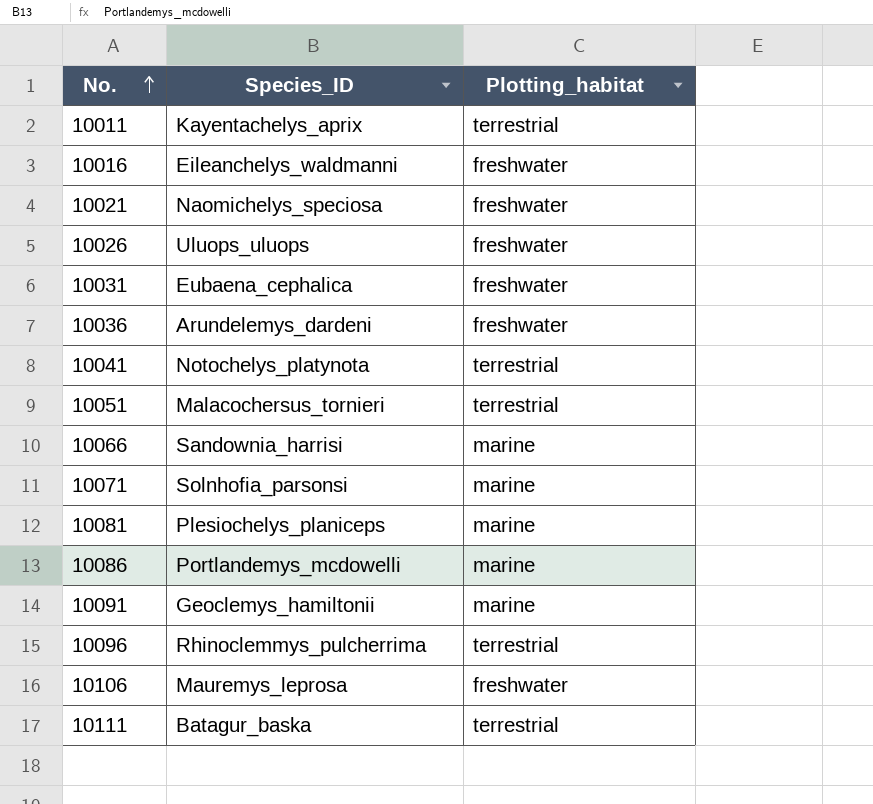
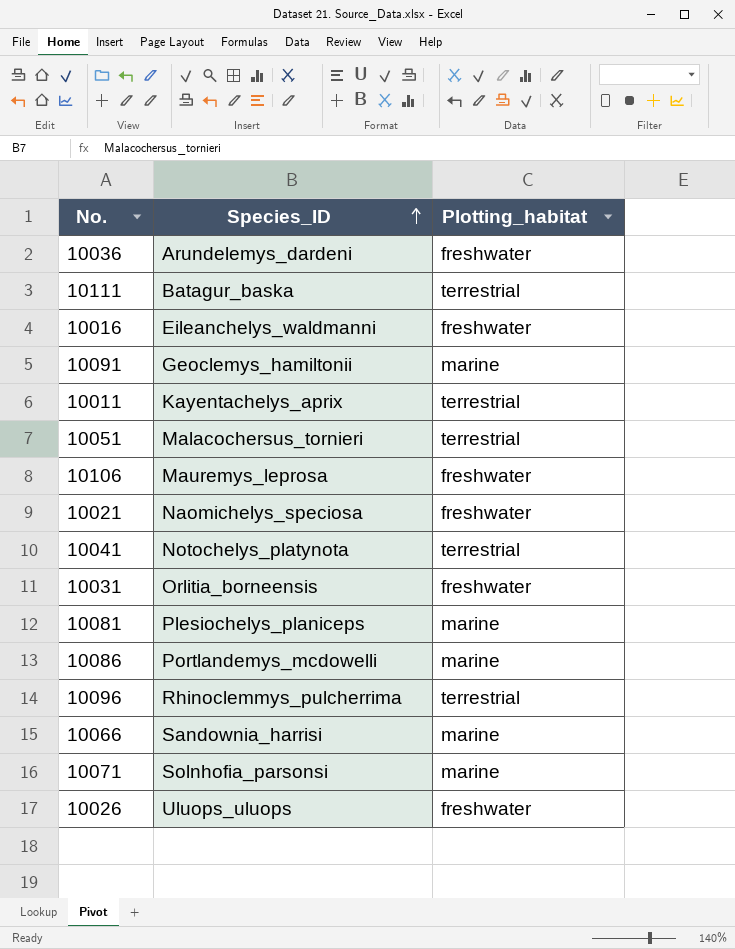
row order: No. ascending -> Species_ID ascending
10031 | Species_ID: Eubaena_cephalica -> Orlitia_borneensis

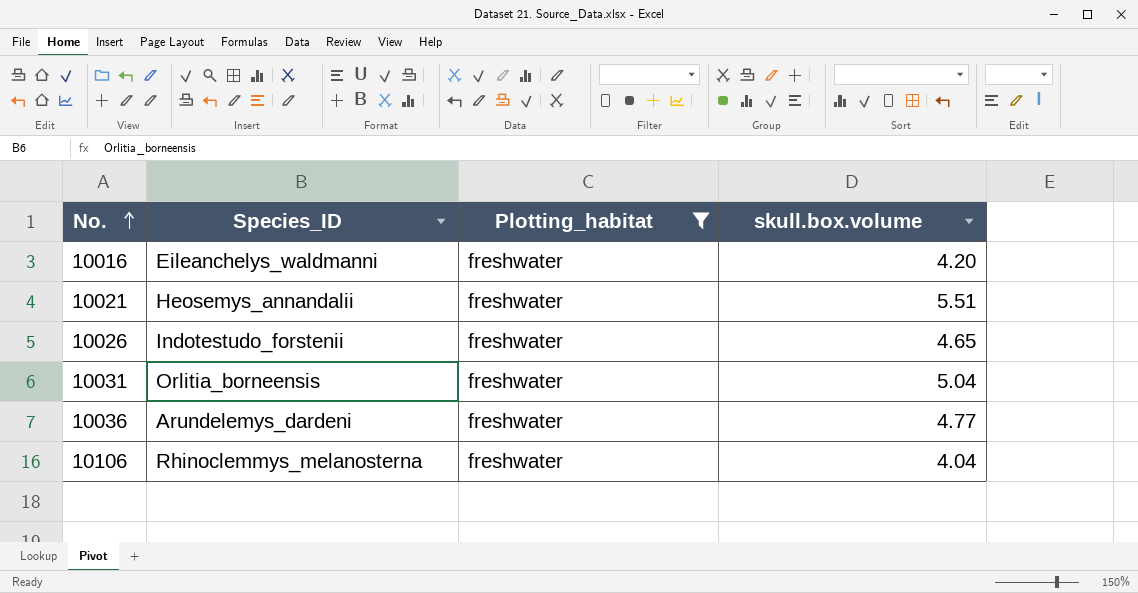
filter: none -> Plotting_habitat = freshwater
row order: Species_ID ascending -> No. ascending
column skull.box.volume | position: none -> 4
10021 | Species_ID: Naomichelys_speciosa -> Heosemys_annandalii
10026 | Species_ID: Uluops_uluops -> Indotestudo_forstenii
10106 | Species_ID: Mauremys_leprosa -> Rhinoclemmys_melanosterna

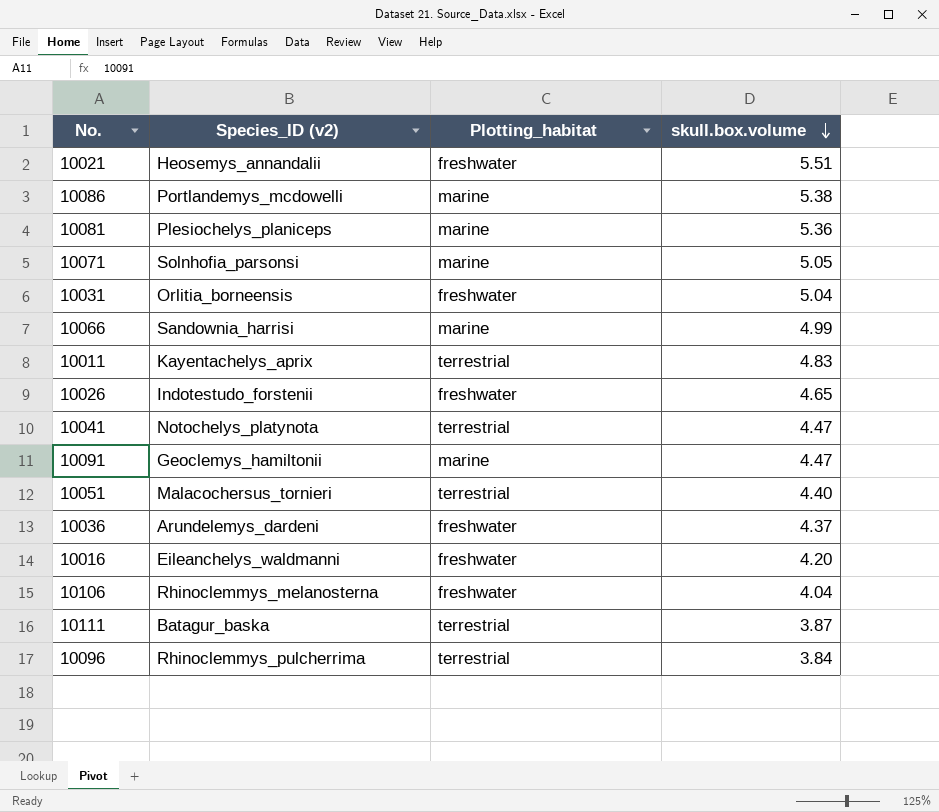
filter: Plotting_habitat = freshwater -> none
row order: No. ascending -> skull.box.volume descending
column name: Species_ID -> Species_ID (v2)
10036 | skull.box.volume: 4.77 -> 4.37

